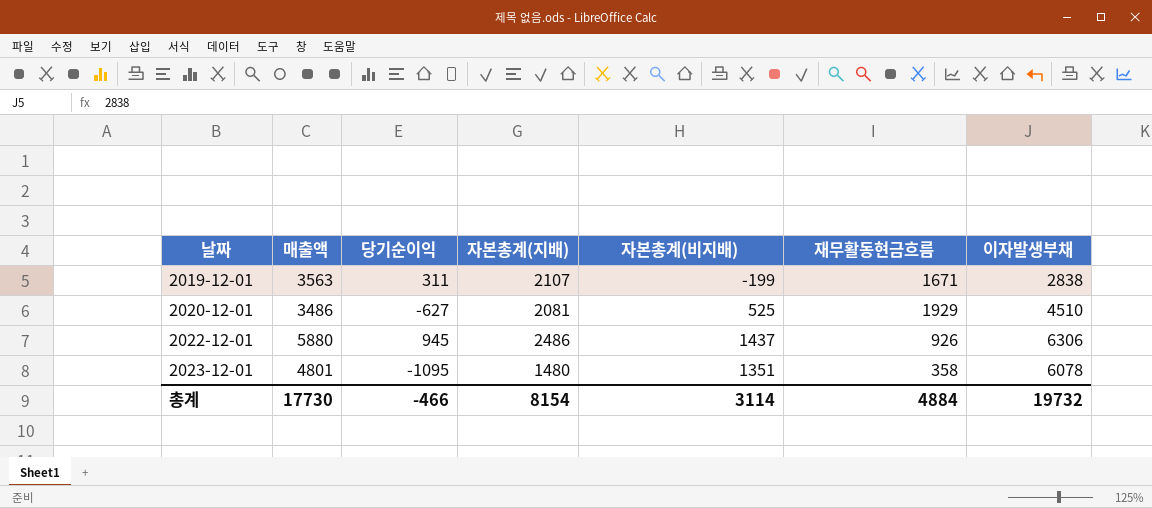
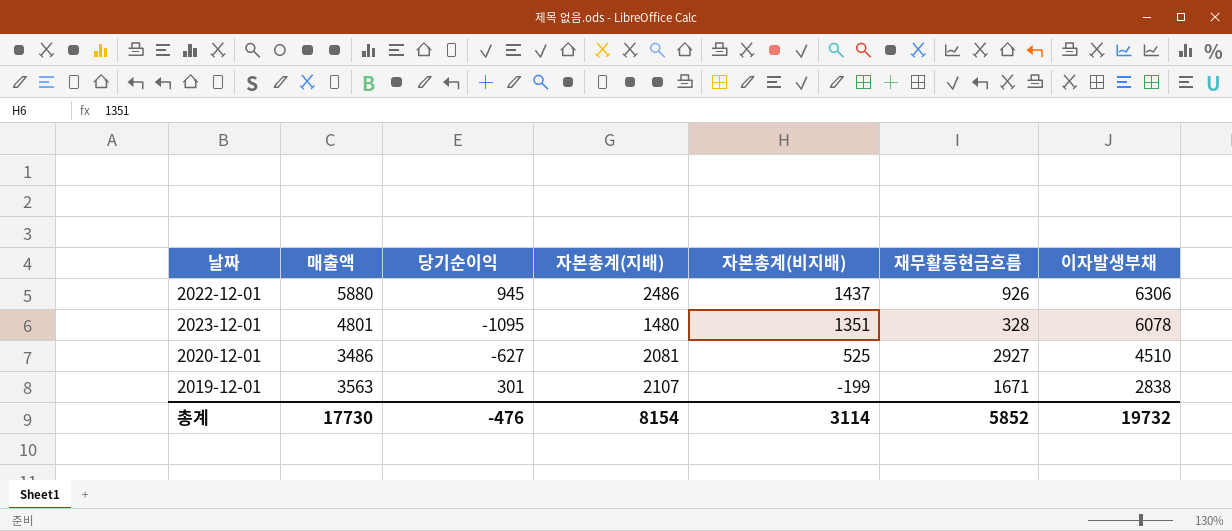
row order: 날짜 ascending -> 자본총계(비지배) descending
2023-12-01 | 재무활동현금흐름: 358 -> 328
2020-12-01 | 재무활동현금흐름: 1929 -> 2927
2019-12-01 | 당기순이익: 311 -> 301
총계 | 당기순이익: -466 -> -476
총계 | 재무활동현금흐름: 4884 -> 5852

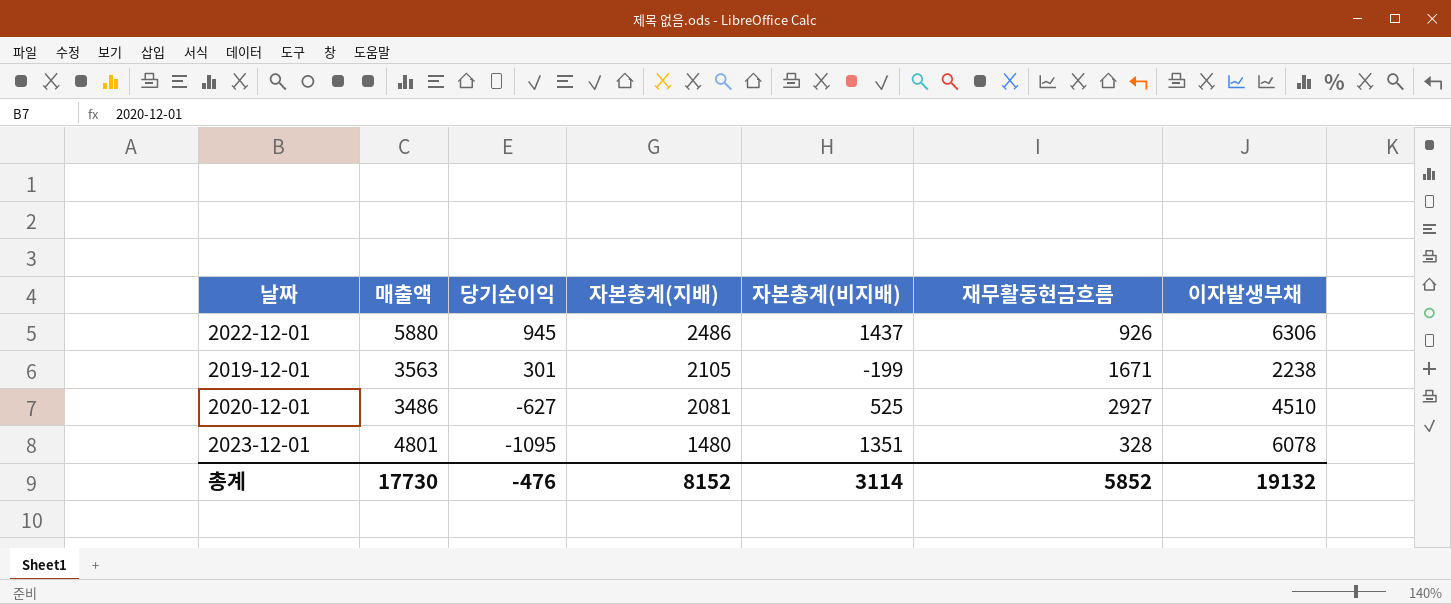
row order: 자본총계(비지배) descending -> 당기순이익 descending
2019-12-01 | 자본총계(지배): 2107 -> 2105
2019-12-01 | 이자발생부채: 2838 -> 2238
총계 | 자본총계(지배): 8154 -> 8152
총계 | 이자발생부채: 19732 -> 19132

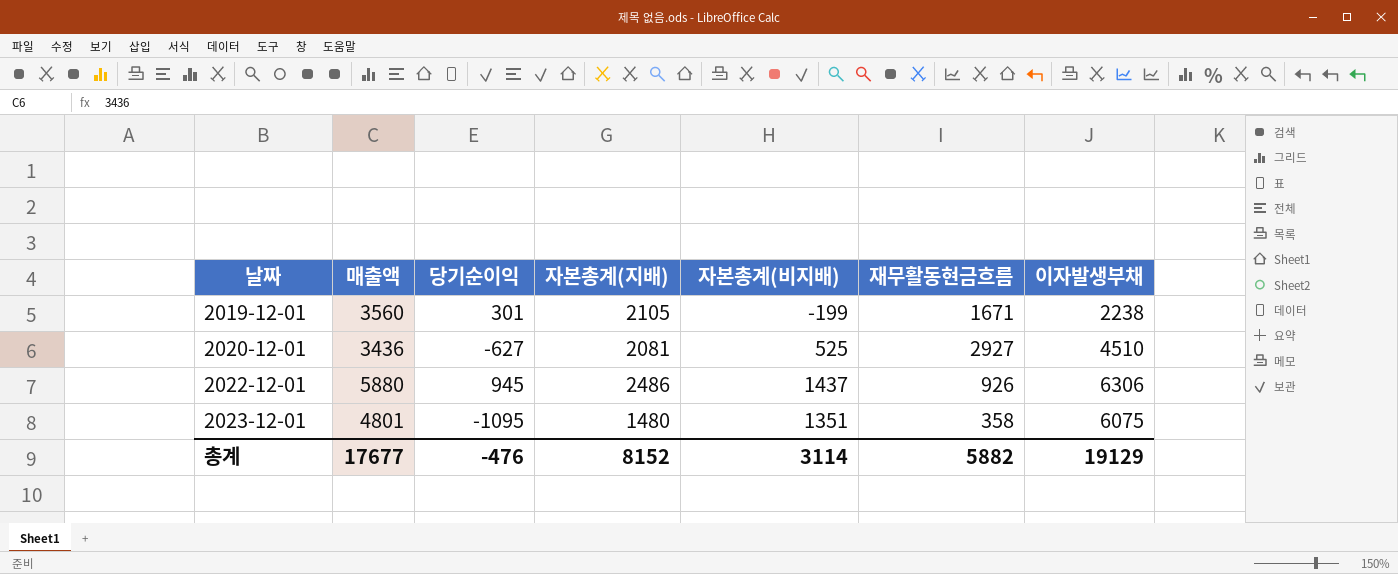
row order: 당기순이익 descending -> 날짜 ascending
2019-12-01 | 매출액: 3563 -> 3560
2020-12-01 | 매출액: 3486 -> 3436
2023-12-01 | 재무활동현금흐름: 328 -> 358
2023-12-01 | 이자발생부채: 6078 -> 6075
총계 | 매출액: 17730 -> 17677
총계 | 재무활동현금흐름: 5852 -> 5882
총계 | 이자발생부채: 19132 -> 19129

